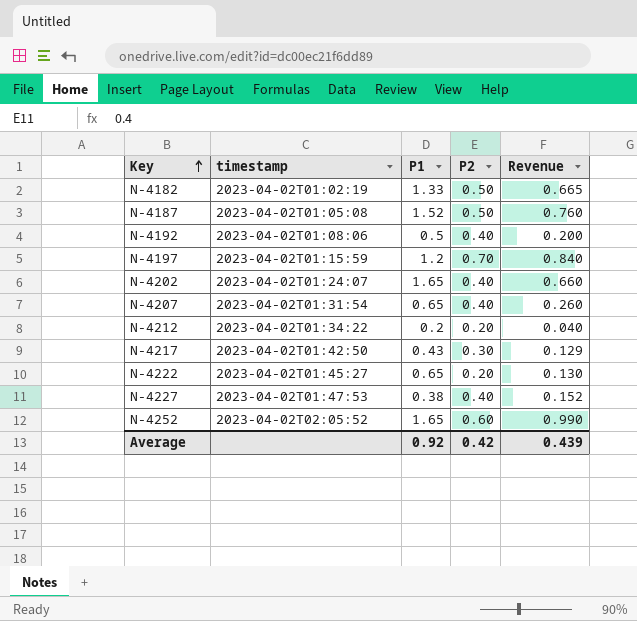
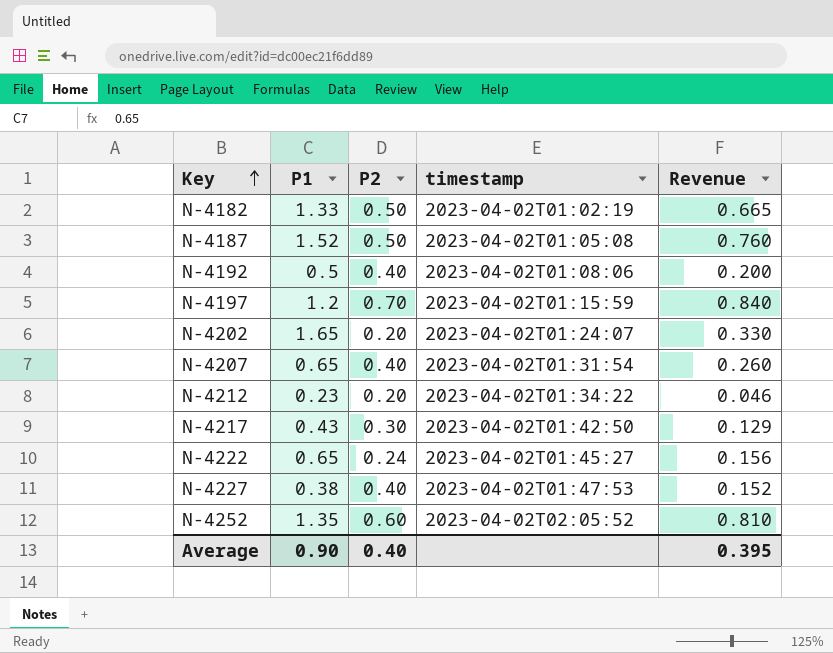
column timestamp | position: 2 -> 4
N-4202 | P2: 0.40 -> 0.20
N-4202 | Revenue: 0.660 -> 0.330
N-4212 | P1: 0.2 -> 0.23
N-4212 | Revenue: 0.040 -> 0.046
N-4222 | P2: 0.20 -> 0.24
N-4222 | Revenue: 0.130 -> 0.156
N-4252 | P1: 1.65 -> 1.35
N-4252 | Revenue: 0.990 -> 0.810
Average | P1: 0.92 -> 0.90
Average | P2: 0.42 -> 0.40
Average | Revenue: 0.439 -> 0.395

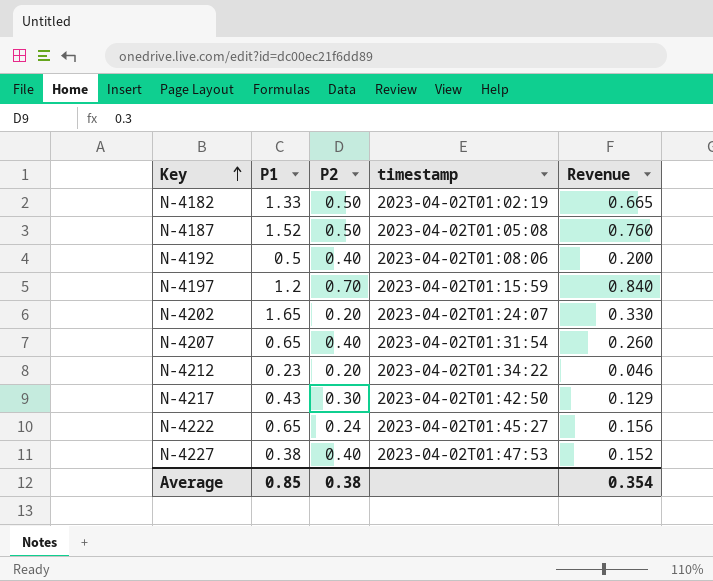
row N-4252: 1.35 | 0.60 | 2023-04-02T02:05:52 | 0.810 -> none
Average | P1: 0.90 -> 0.85
Average | P2: 0.40 -> 0.38
Average | Revenue: 0.395 -> 0.354

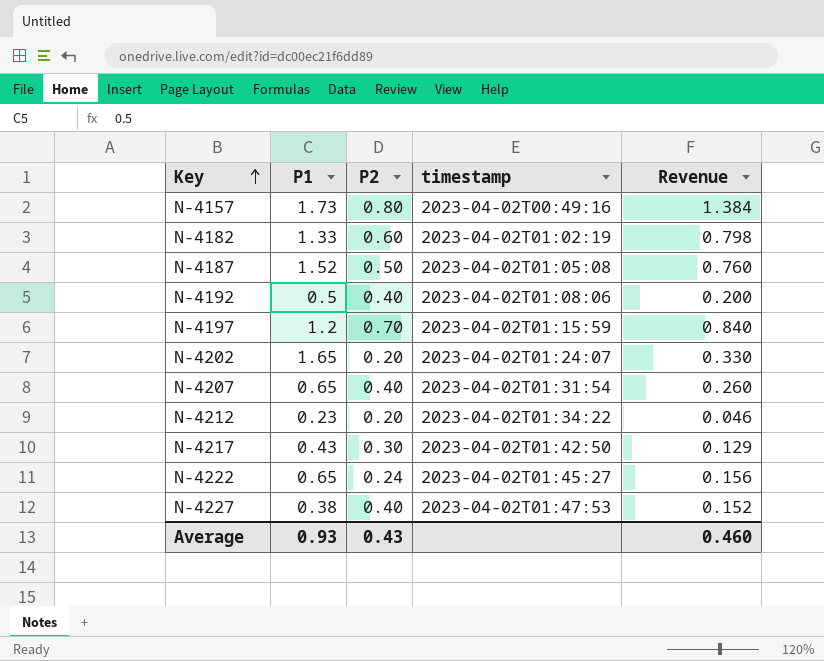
row N-4157: none -> 1.73 | 0.80 | 2023-04-02T00:49:16 | 1.384
N-4182 | P2: 0.50 -> 0.60
N-4182 | Revenue: 0.665 -> 0.798
Average | P1: 0.85 -> 0.93
Average | P2: 0.38 -> 0.43
Average | Revenue: 0.354 -> 0.460

